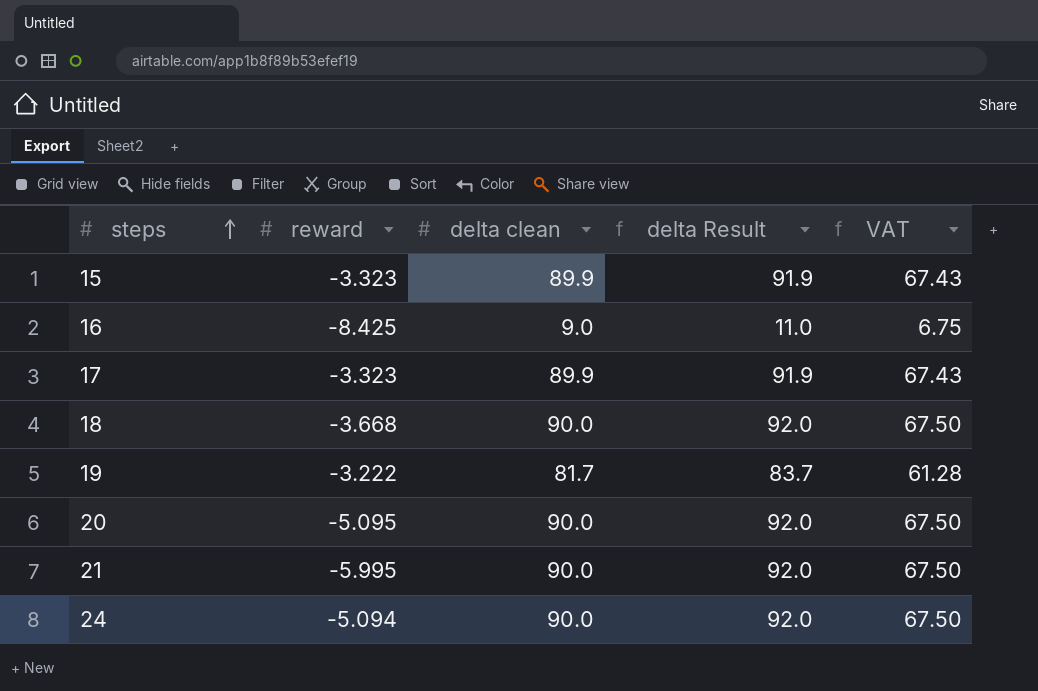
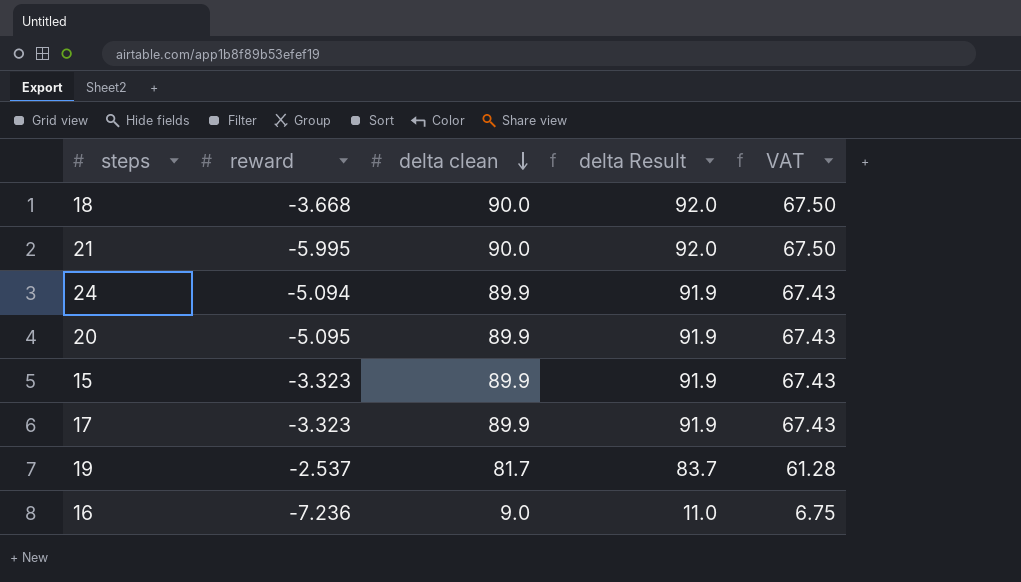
row order: steps ascending -> delta clean descending
24 | delta clean: 90.0 -> 89.9
24 | delta Result: 92.0 -> 91.9
24 | VAT: 67.50 -> 67.43
20 | delta clean: 90.0 -> 89.9
20 | delta Result: 92.0 -> 91.9
20 | VAT: 67.50 -> 67.43
19 | reward: -3.222 -> -2.537
16 | reward: -8.425 -> -7.236

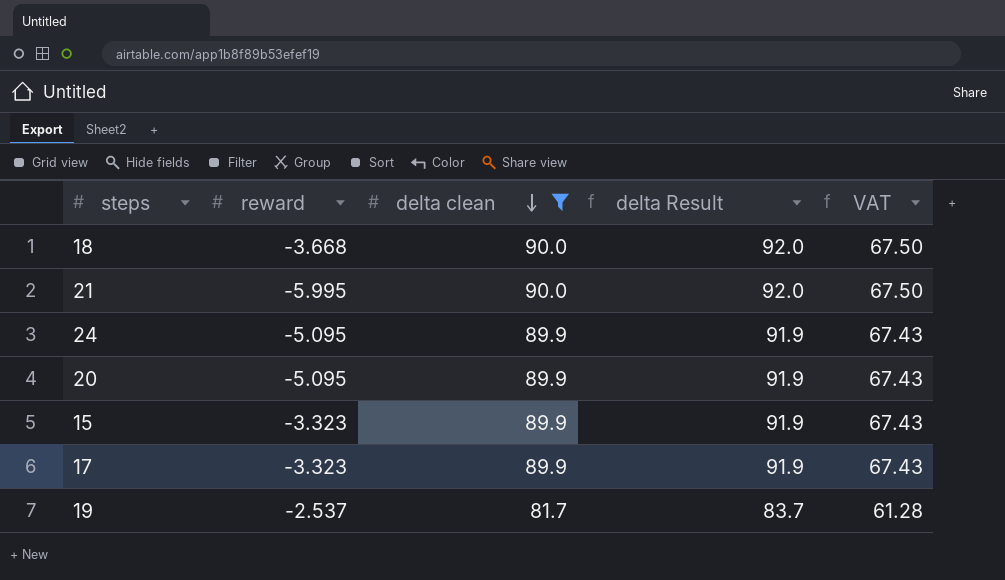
filter: none -> delta clean != 9.0
24 | reward: -5.094 -> -5.095

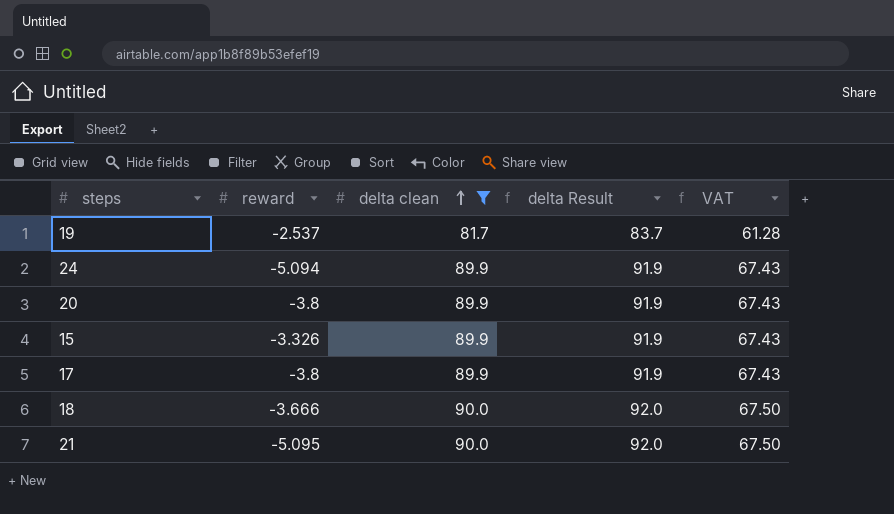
row order: delta clean descending -> delta clean ascending
24 | reward: -5.095 -> -5.094
20 | reward: -5.095 -> -3.8
15 | reward: -3.323 -> -3.326
17 | reward: -3.323 -> -3.8
18 | reward: -3.668 -> -3.666
21 | reward: -5.995 -> -5.095

